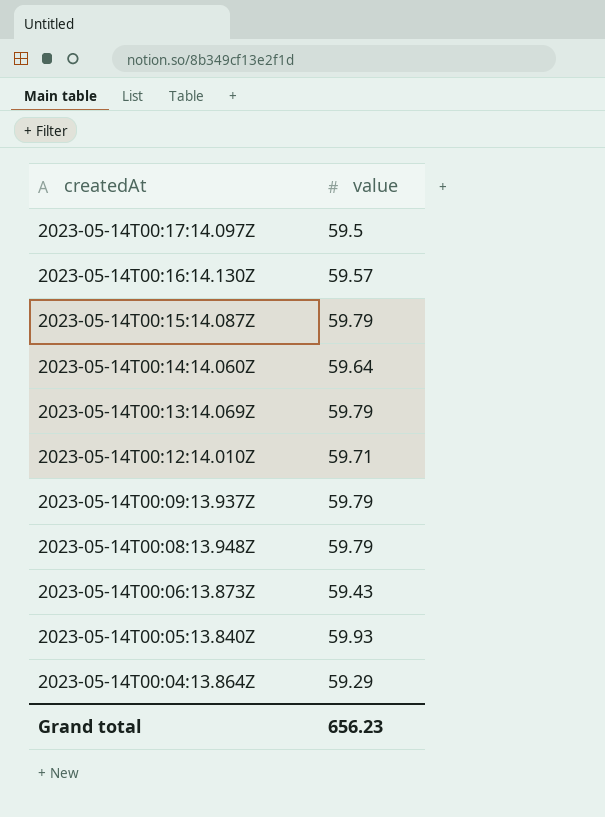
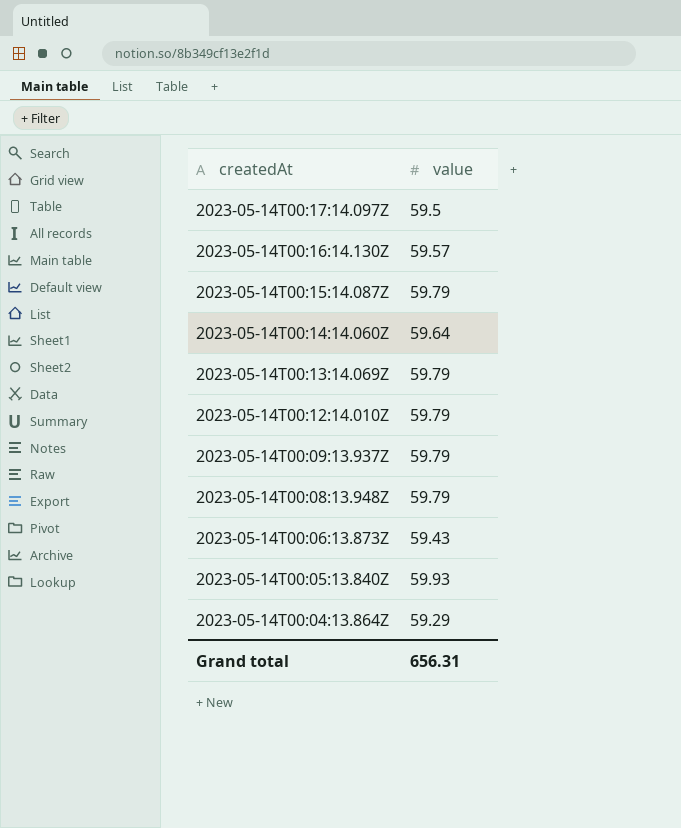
2023-05-14T00:12:14.010Z | value: 59.71 -> 59.79
Grand total | value: 656.23 -> 656.31

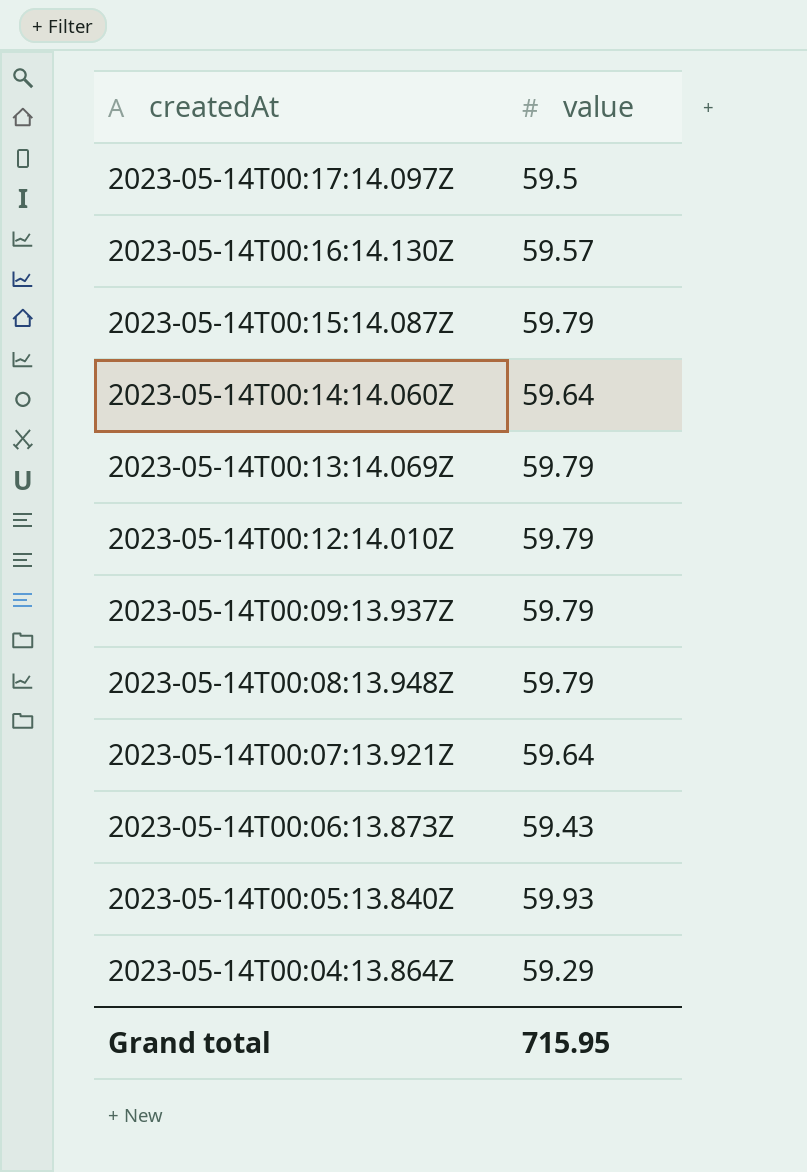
row 2023-05-14T00:07:13.921Z: none -> 59.64
Grand total | value: 656.31 -> 715.95

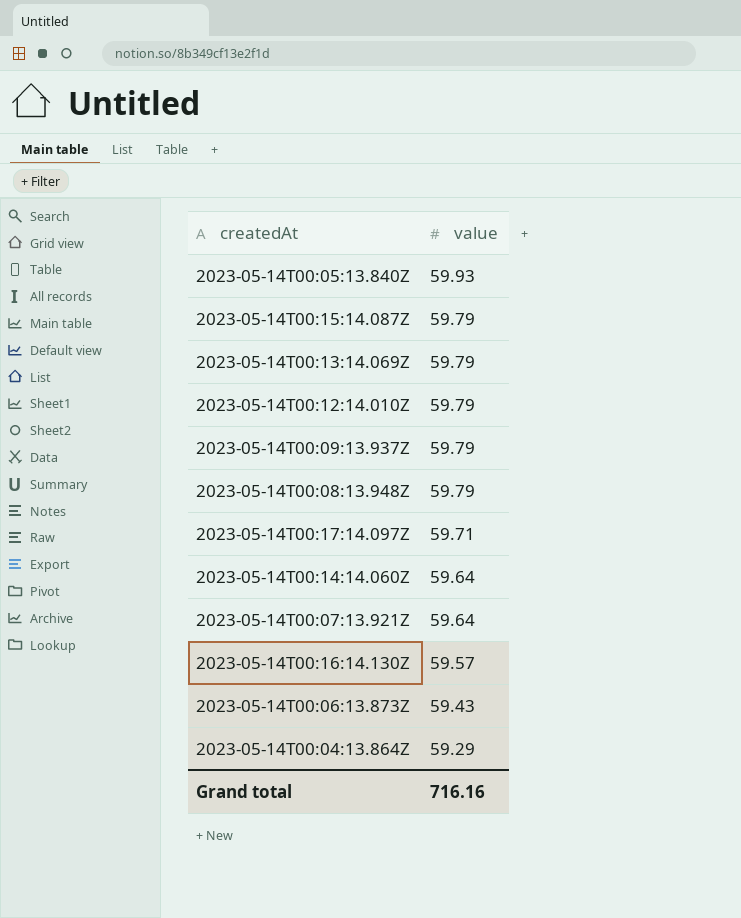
row order: createdAt descending -> value descending
2023-05-14T00:17:14.097Z | value: 59.5 -> 59.71
Grand total | value: 715.95 -> 716.16

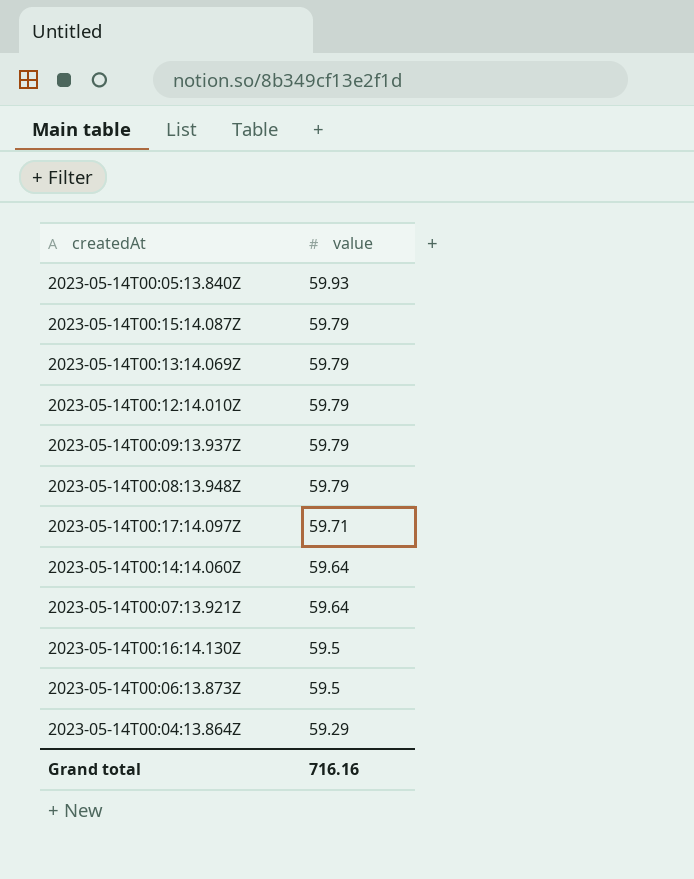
2023-05-14T00:16:14.130Z | value: 59.57 -> 59.5
2023-05-14T00:06:13.873Z | value: 59.43 -> 59.5

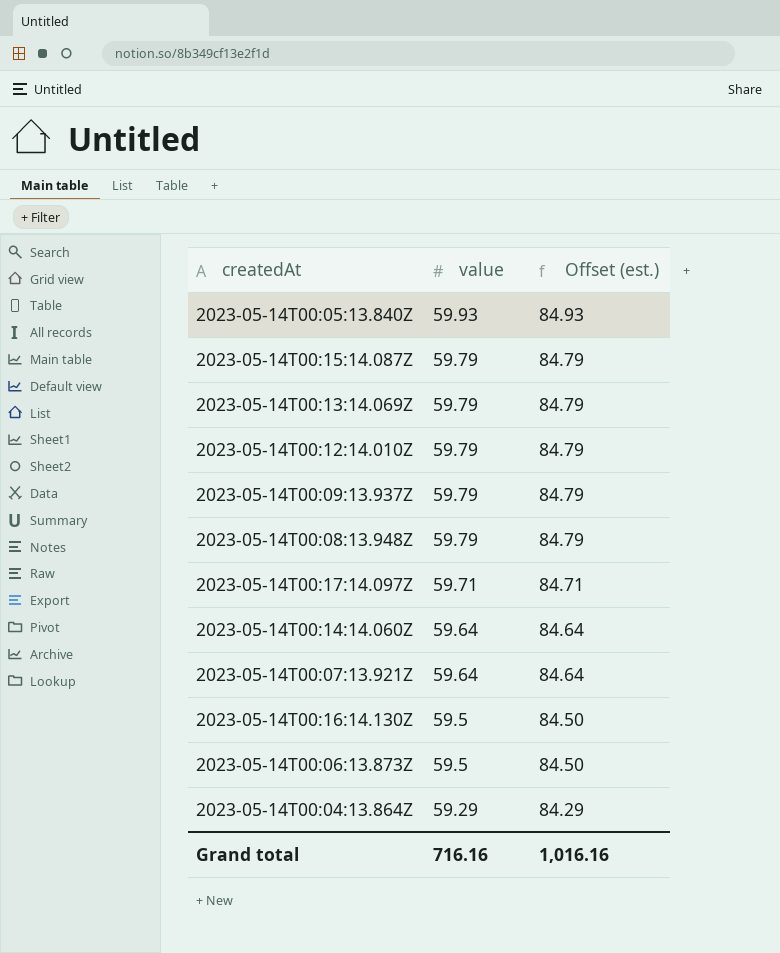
column Offset (est.) | formula: none -> [value] + 25

